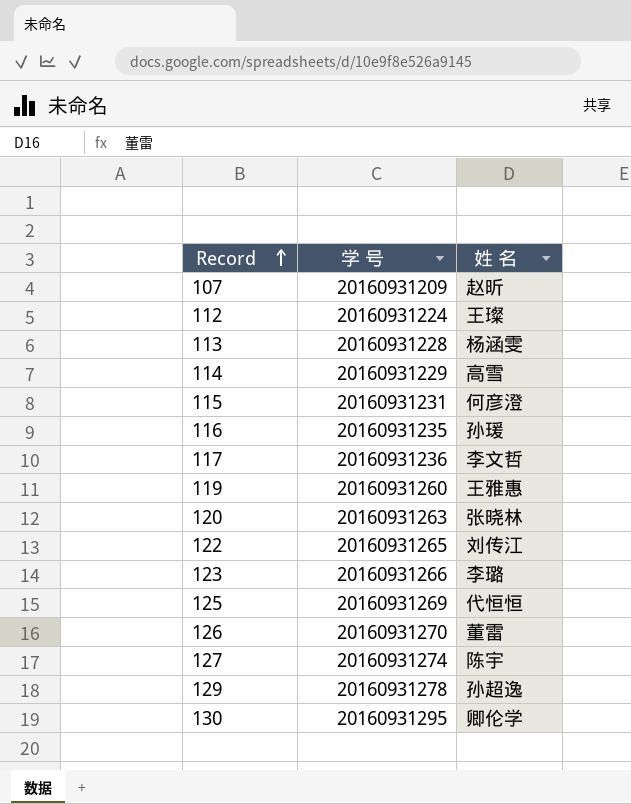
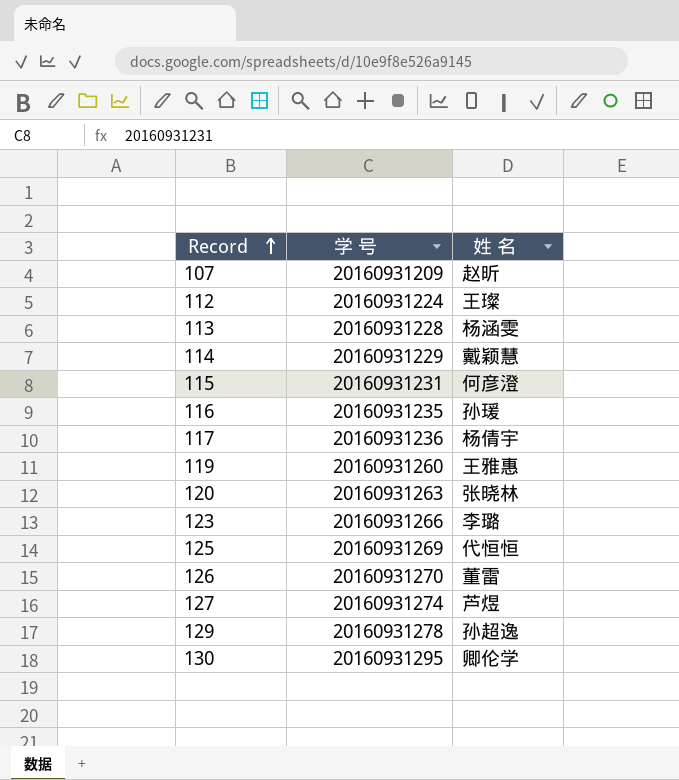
row 122: 20160931265 | 刘传江 -> none
114 | 姓 名: 高雪 -> 戴颖慧
117 | 姓 名: 李文哲 -> 杨倩宇
127 | 姓 名: 陈宇 -> 芦煜

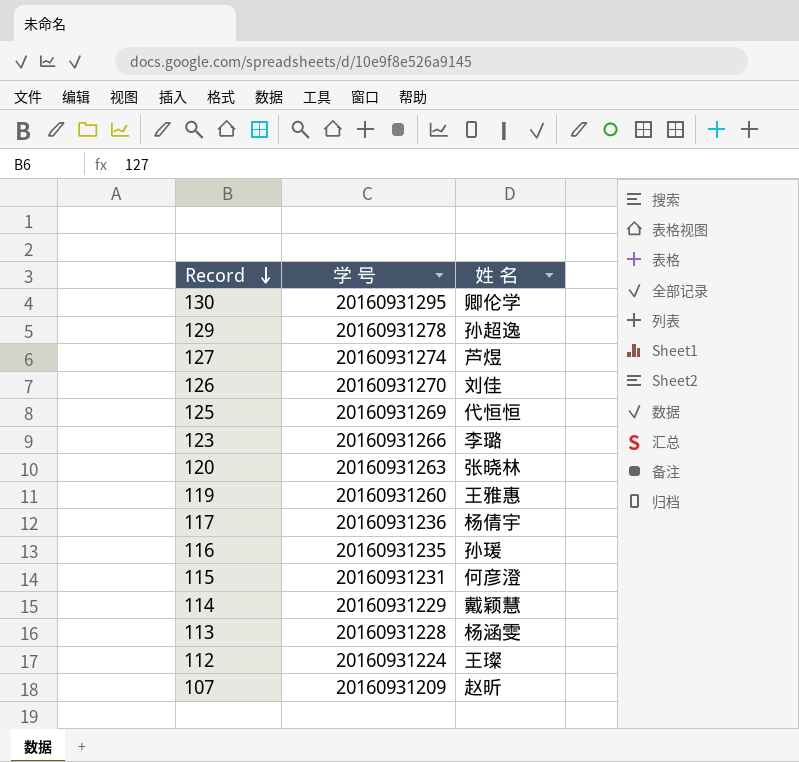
row order: Record ascending -> Record descending
126 | 姓 名: 董雷 -> 刘佳

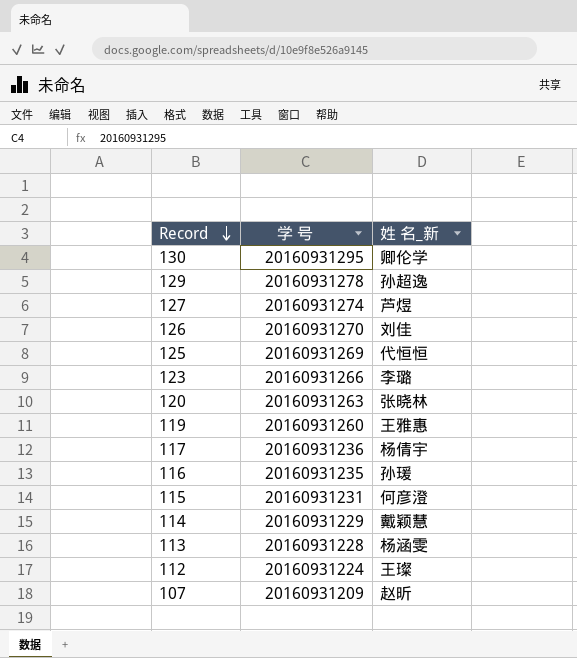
column name: 姓 名 -> 姓 名_新

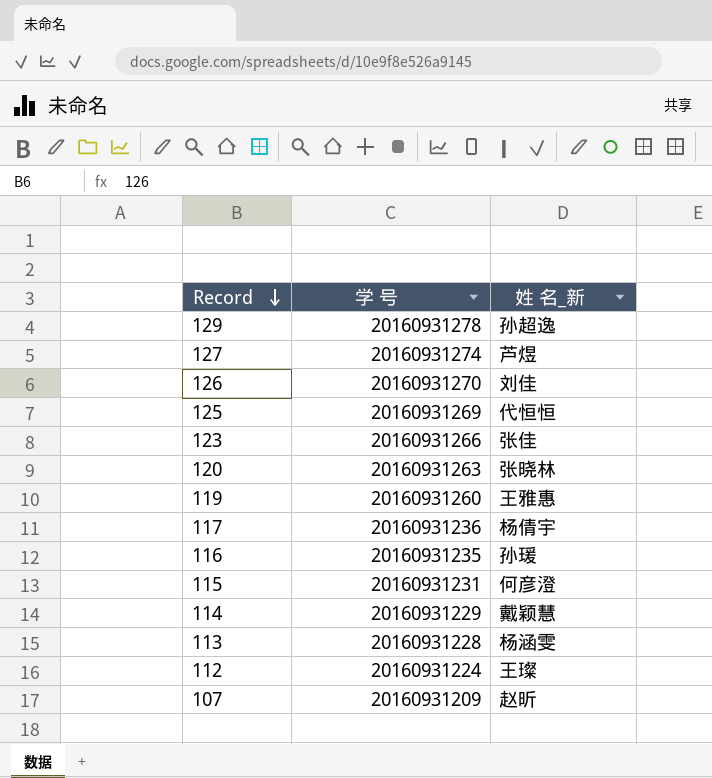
row 130: 20160931295 | 卿伦学 -> none
123 | 姓 名_新: 李璐 -> 张佳

